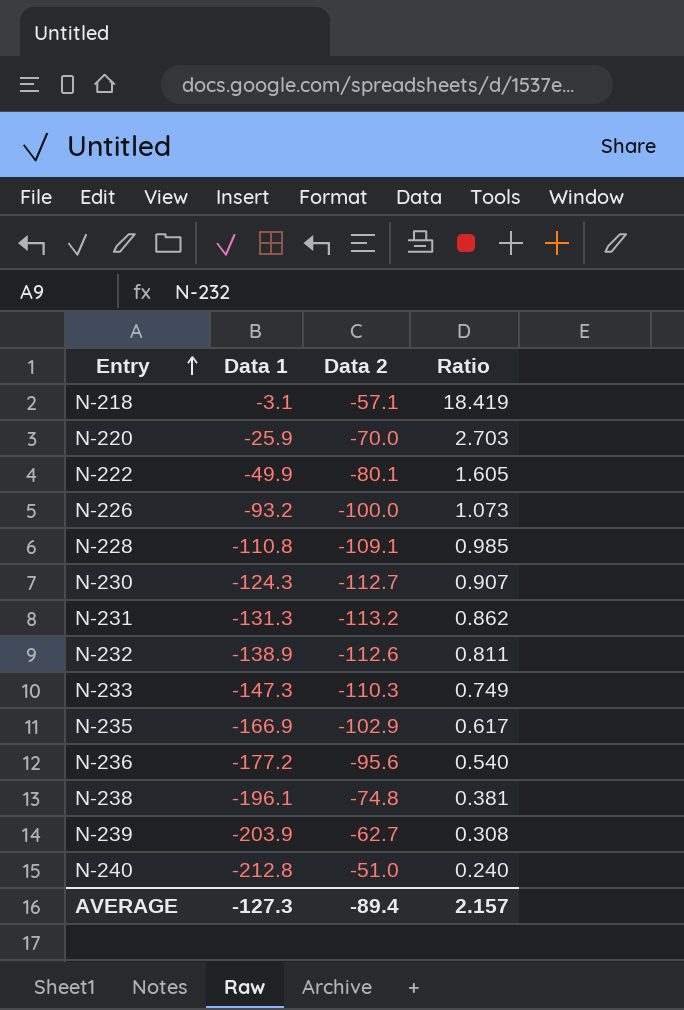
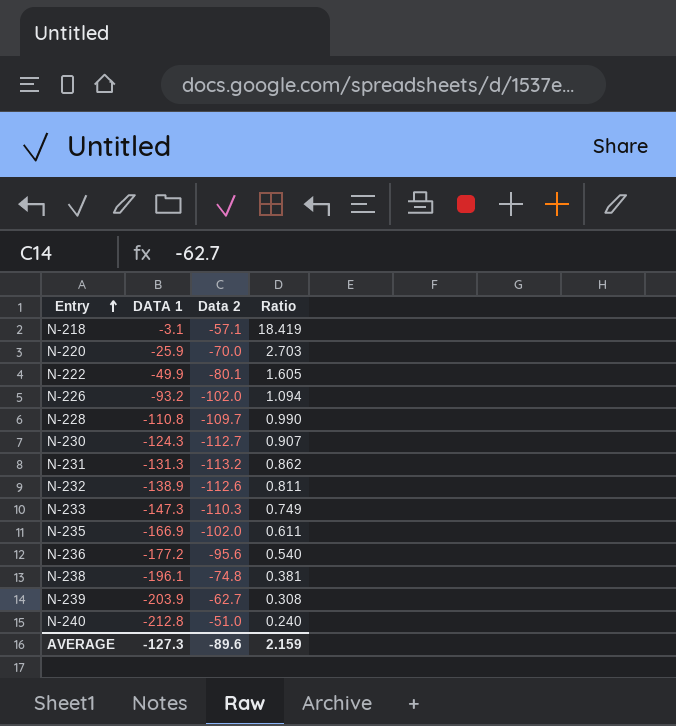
column name: Data 1 -> DATA 1
N-226 | Data 2: -100.0 -> -102.0
N-226 | Ratio: 1.073 -> 1.094
N-228 | Data 2: -109.1 -> -109.7
N-228 | Ratio: 0.985 -> 0.990
N-235 | Data 2: -102.9 -> -102.0
N-235 | Ratio: 0.617 -> 0.611
AVERAGE | Data 2: -89.4 -> -89.6
AVERAGE | Ratio: 2.157 -> 2.159

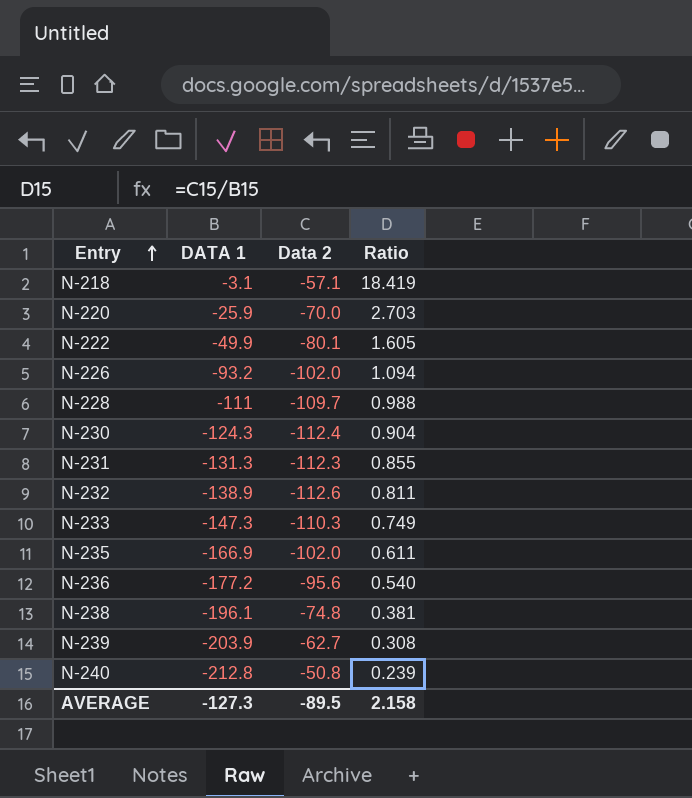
N-228 | DATA 1: -110.8 -> -111
N-228 | Ratio: 0.990 -> 0.988
N-230 | Data 2: -112.7 -> -112.4
N-230 | Ratio: 0.907 -> 0.904
N-231 | Data 2: -113.2 -> -112.3
N-231 | Ratio: 0.862 -> 0.855
N-240 | Data 2: -51.0 -> -50.8
N-240 | Ratio: 0.240 -> 0.239
AVERAGE | Data 2: -89.6 -> -89.5
AVERAGE | Ratio: 2.159 -> 2.158

